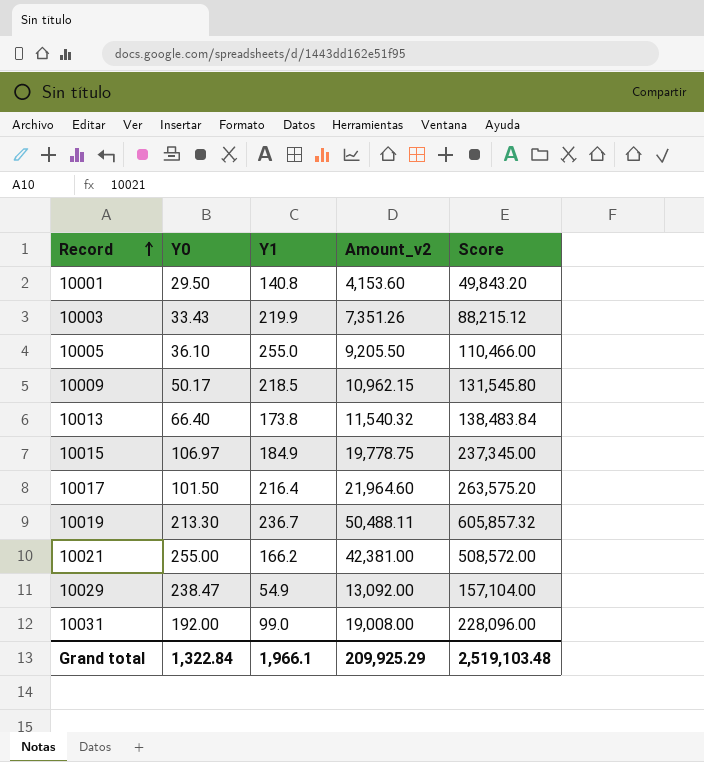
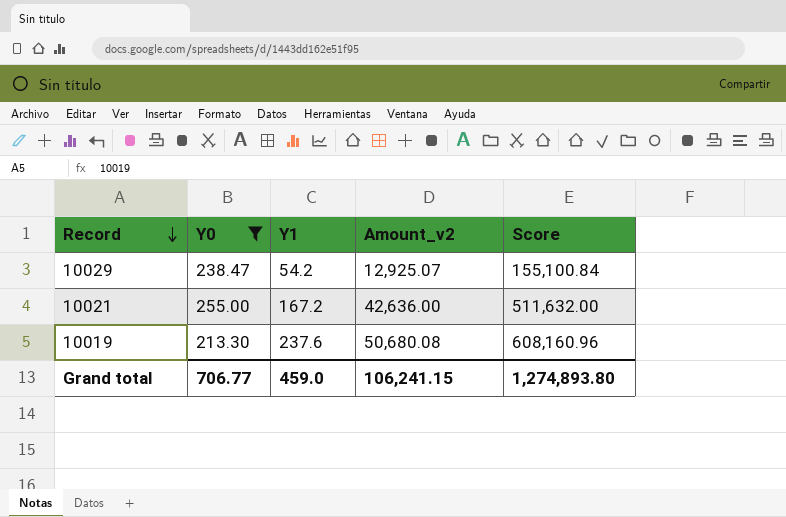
filter: none -> Y0 >= 213.30
row order: Record ascending -> Record descending
10029 | Y1: 54.9 -> 54.2
10029 | Amount_v2: 13,092.00 -> 12,925.07
10029 | Score: 157,104.00 -> 155,100.84
10021 | Y1: 166.2 -> 167.2
10021 | Amount_v2: 42,381.00 -> 42,636.00
10021 | Score: 508,572.00 -> 511,632.00
10019 | Y1: 236.7 -> 237.6
10019 | Amount_v2: 50,488.11 -> 50,680.08
10019 | Score: 605,857.32 -> 608,160.96
Grand total | Y0: 1,322.84 -> 706.77
Grand total | Y1: 1,966.1 -> 459.0
Grand total | Amount_v2: 209,925.29 -> 106,241.15
Grand total | Score: 2,519,103.48 -> 1,274,893.80

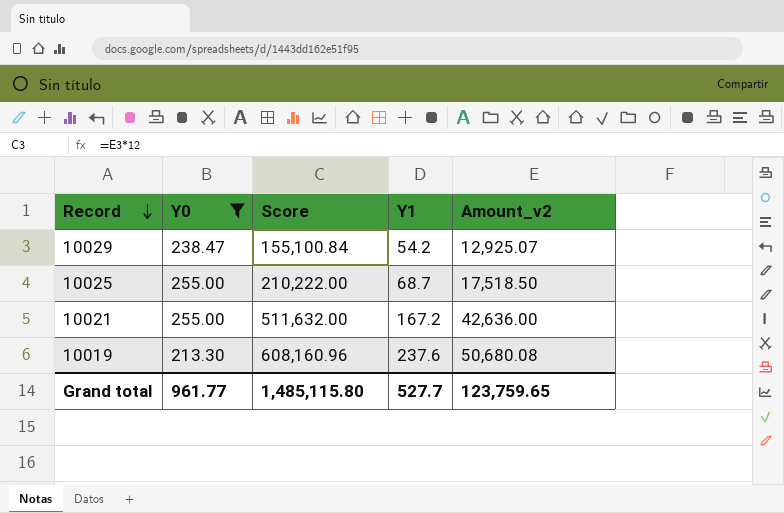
column Score | position: 5 -> 3
row 10025: none -> 255.00 | 210,222.00 | 68.7 | 17,518.50
Grand total | Y0: 706.77 -> 961.77
Grand total | Score: 1,274,893.80 -> 1,485,115.80
Grand total | Y1: 459.0 -> 527.7
Grand total | Amount_v2: 106,241.15 -> 123,759.65

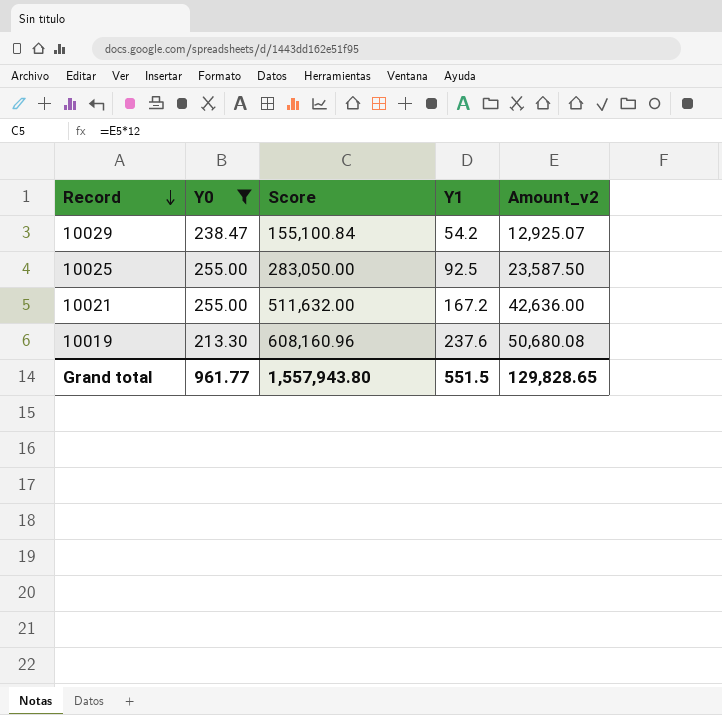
10025 | Score: 210,222.00 -> 283,050.00
10025 | Y1: 68.7 -> 92.5
10025 | Amount_v2: 17,518.50 -> 23,587.50
Grand total | Score: 1,485,115.80 -> 1,557,943.80
Grand total | Y1: 527.7 -> 551.5
Grand total | Amount_v2: 123,759.65 -> 129,828.65

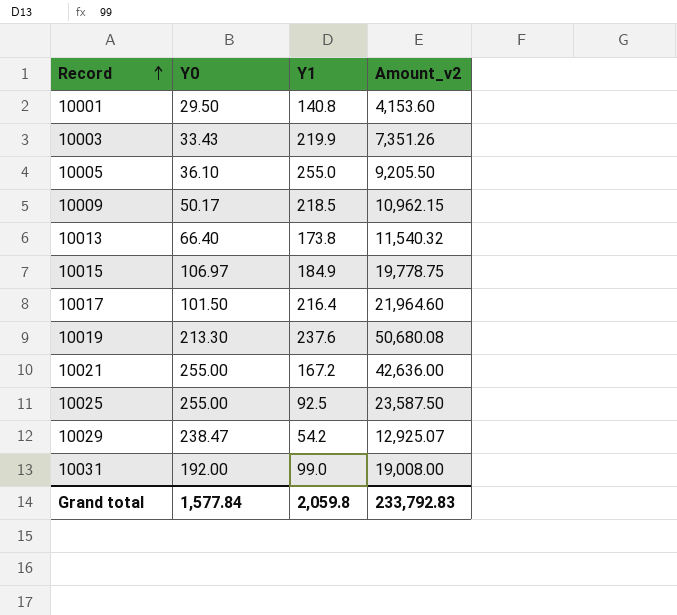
filter: Y0 >= 213.30 -> none
row order: Record descending -> Record ascending
column Score | formula: [Amount_v2] * 12 -> none
Grand total | Y0: 961.77 -> 1,577.84
Grand total | Y1: 551.5 -> 2,059.8
Grand total | Amount_v2: 129,828.65 -> 233,792.83

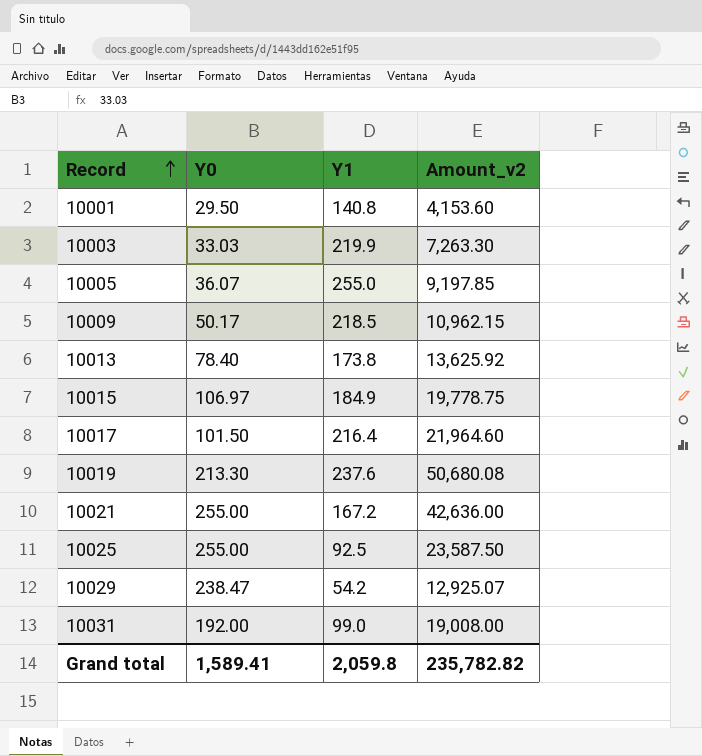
10003 | Y0: 33.43 -> 33.03
10003 | Amount_v2: 7,351.26 -> 7,263.30
10005 | Y0: 36.10 -> 36.07
10005 | Amount_v2: 9,205.50 -> 9,197.85
10013 | Y0: 66.40 -> 78.40
10013 | Amount_v2: 11,540.32 -> 13,625.92
Grand total | Y0: 1,577.84 -> 1,589.41
Grand total | Amount_v2: 233,792.83 -> 235,782.82

